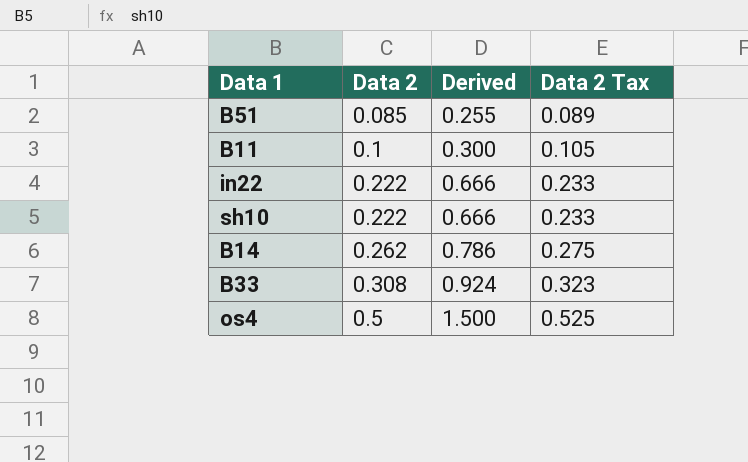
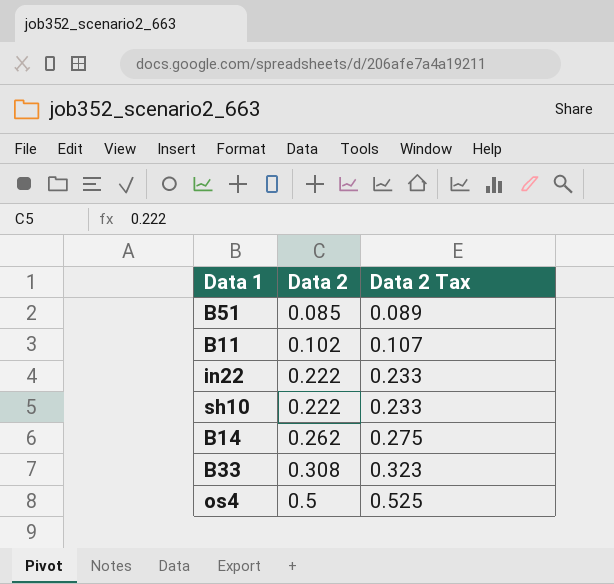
column Derived | formula: [Data 2] * 3 -> none
B11 | Data 2: 0.1 -> 0.102
B11 | Data 2 Tax: 0.105 -> 0.107

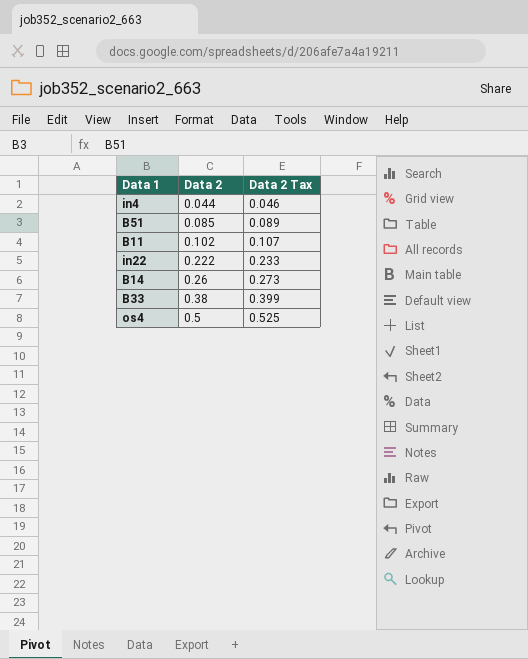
row sh10: 0.222 | 0.233 -> none
row in4: none -> 0.044 | 0.046
B14 | Data 2: 0.262 -> 0.26
B14 | Data 2 Tax: 0.275 -> 0.273
B33 | Data 2: 0.308 -> 0.38
B33 | Data 2 Tax: 0.323 -> 0.399

